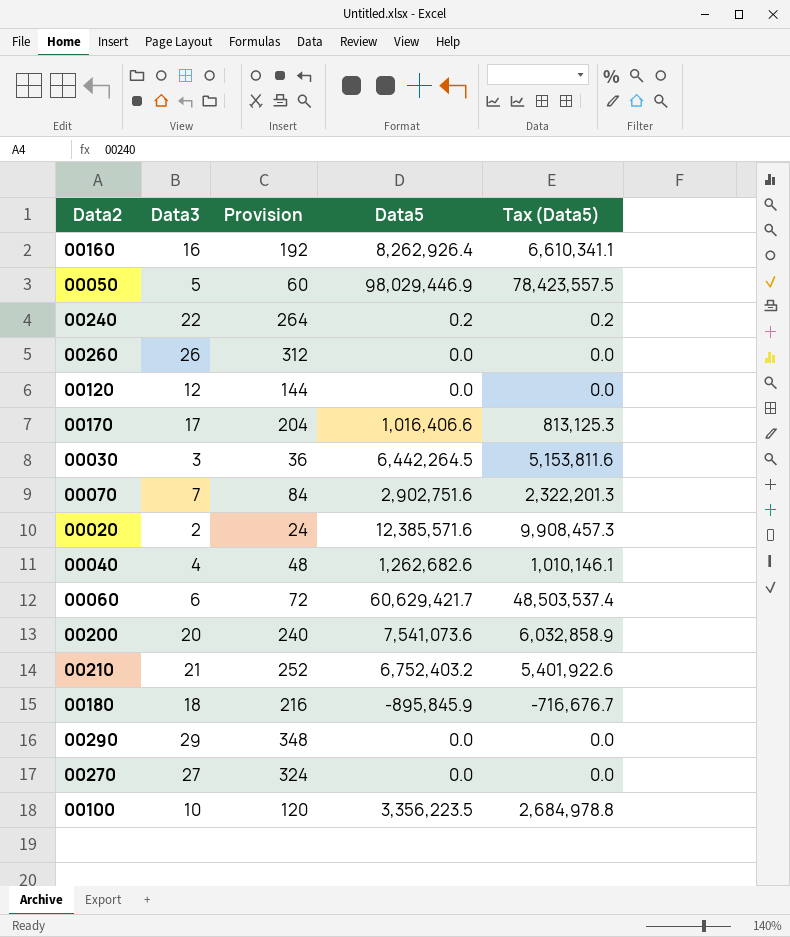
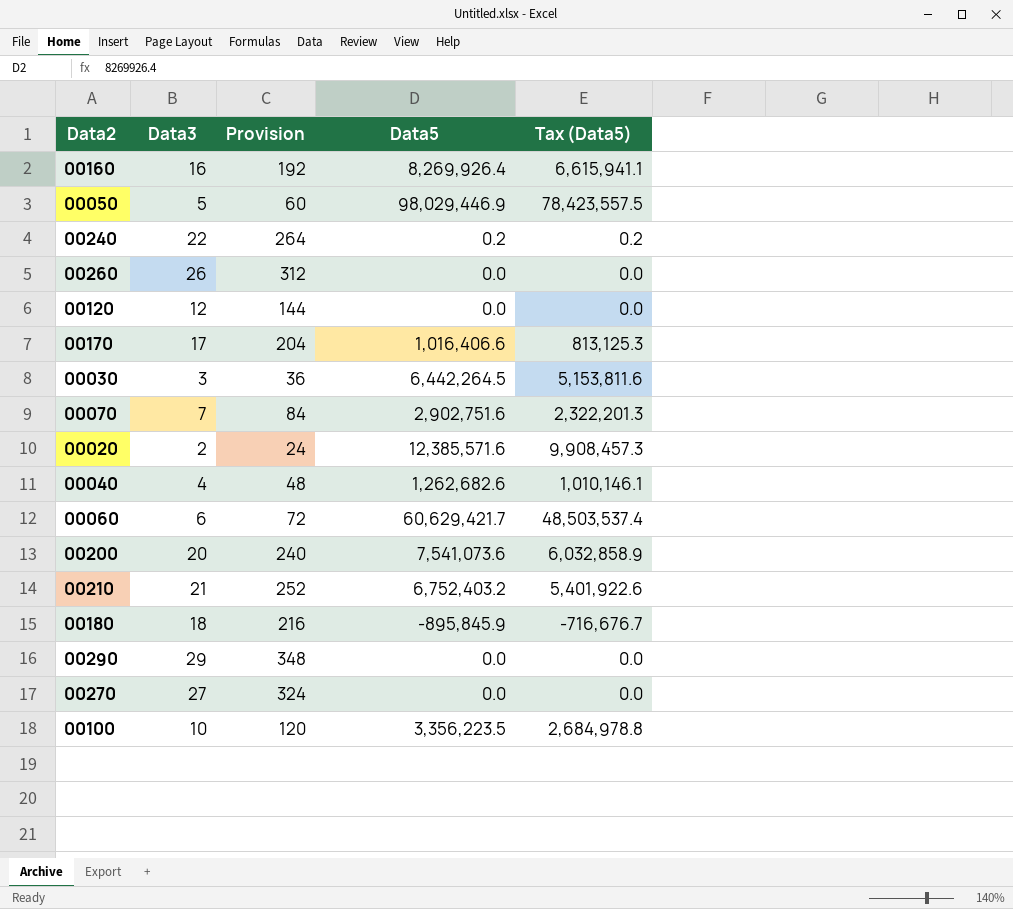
00160 | Data5: 8,262,926.4 -> 8,269,926.4
00160 | Tax (Data5): 6,610,341.1 -> 6,615,941.1

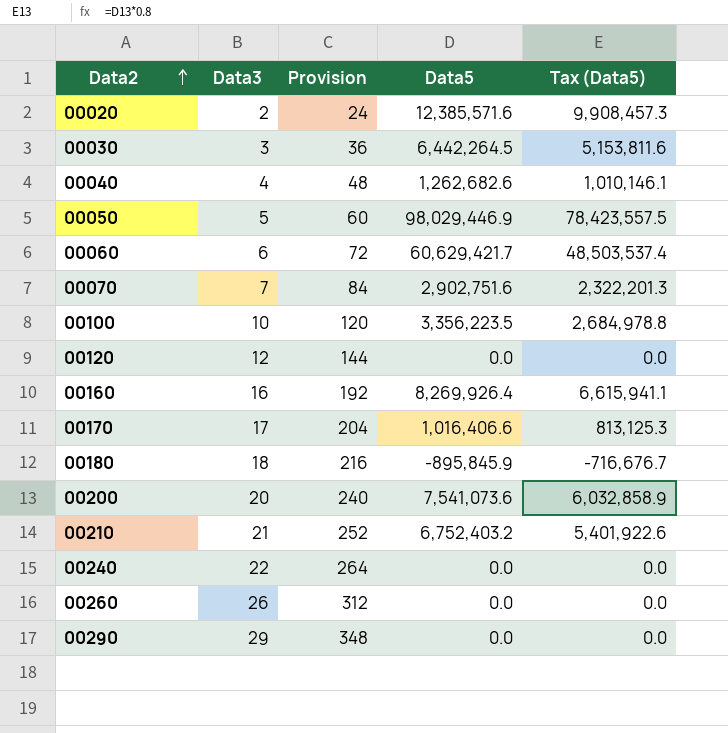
row order: none -> Data2 ascending
row 00270: 27 | 324 | 0.0 | 0.0 -> none
00240 | Data5: 0.2 -> 0.0
00240 | Tax (Data5): 0.2 -> 0.0

